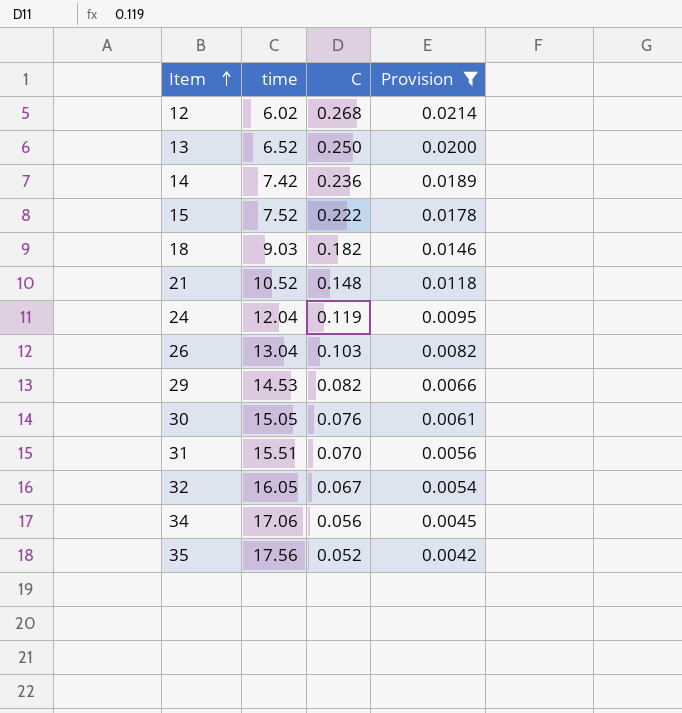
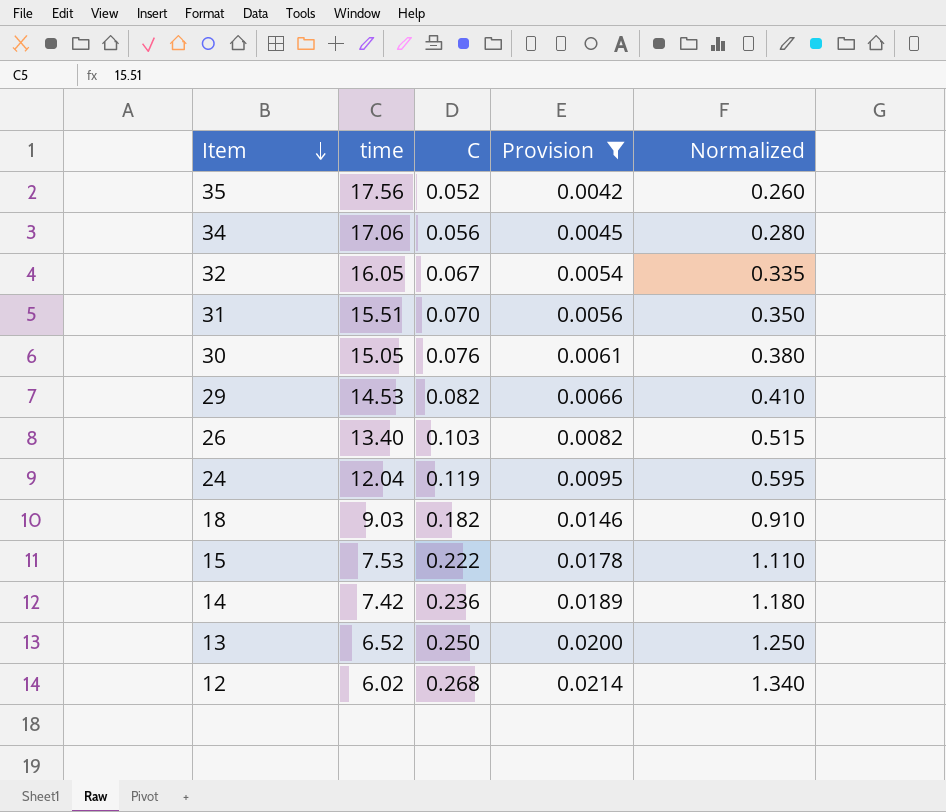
row order: Item ascending -> Item descending
column Normalized | formula: none -> [C] * 5
row 21: 10.52 | 0.148 | 0.0118 -> none
26 | time: 13.04 -> 13.40
15 | time: 7.52 -> 7.53

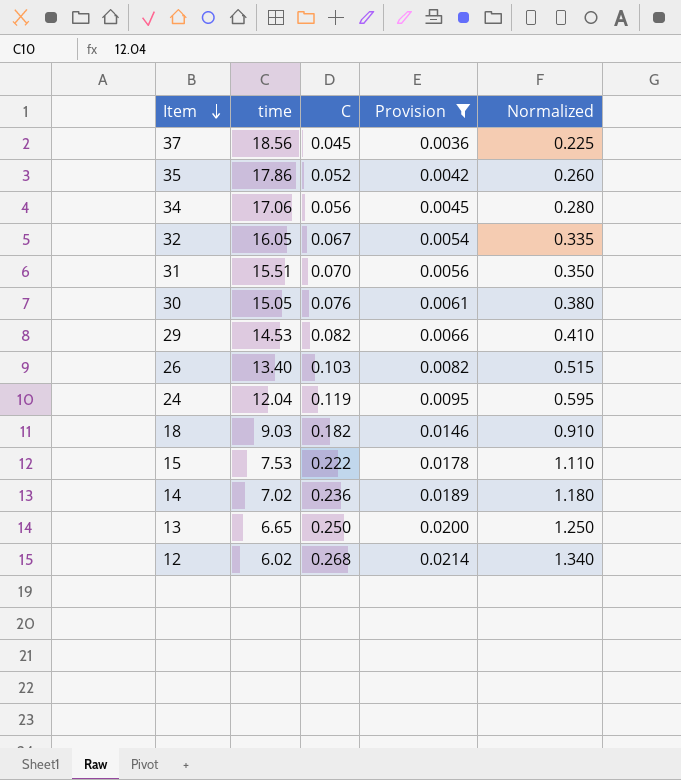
row 37: none -> 18.56 | 0.045 | 0.0036 | 0.225
35 | time: 17.56 -> 17.86
14 | time: 7.42 -> 7.02
13 | time: 6.52 -> 6.65

